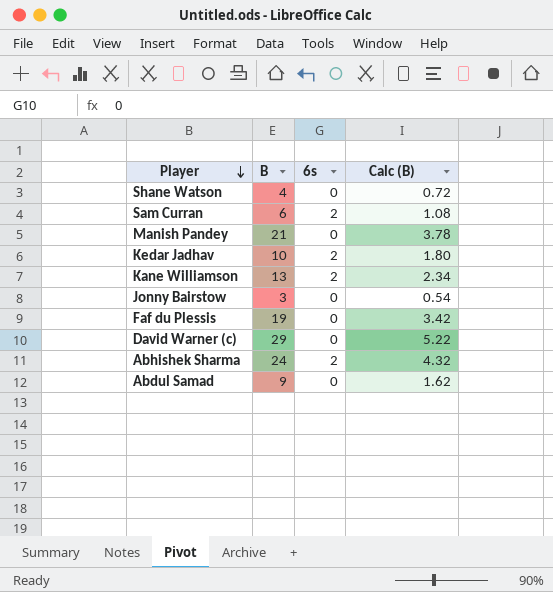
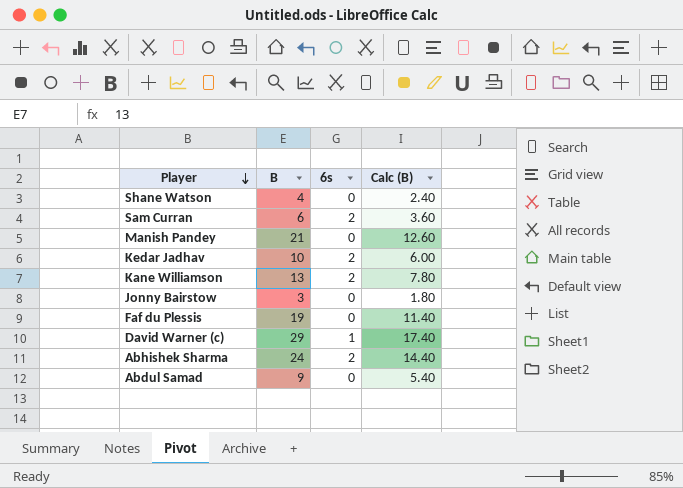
column Calc (B) | formula: [B] * 0.18 -> [B] * 0.6
David Warner (c) | 6s: 0 -> 1

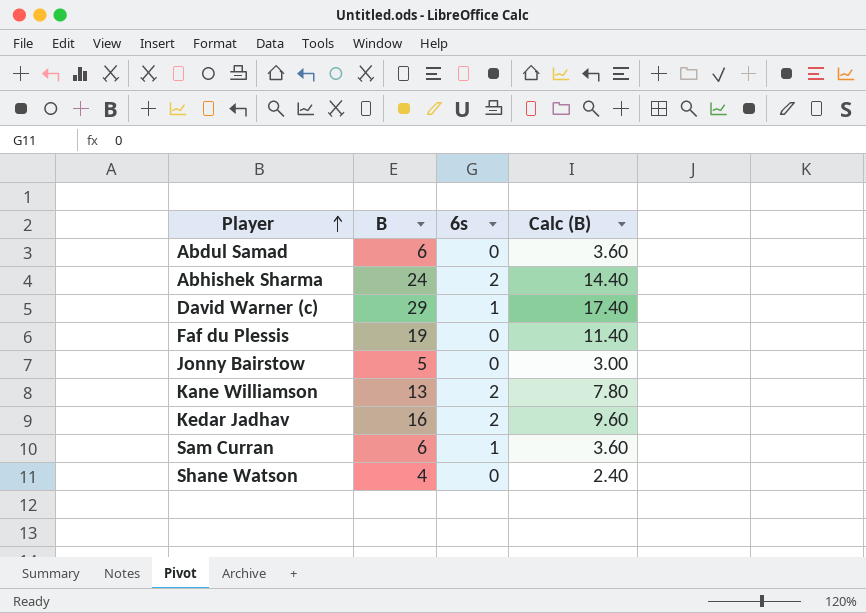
row order: Player descending -> Player ascending
row Manish Pandey: 21 | 0 | 12.60 -> none
Abdul Samad | B: 9 -> 6
Abdul Samad | Calc (B): 5.40 -> 3.60
Jonny Bairstow | B: 3 -> 5
Jonny Bairstow | Calc (B): 1.80 -> 3.00
Kedar Jadhav | B: 10 -> 16
Kedar Jadhav | Calc (B): 6.00 -> 9.60
Sam Curran | 6s: 2 -> 1

